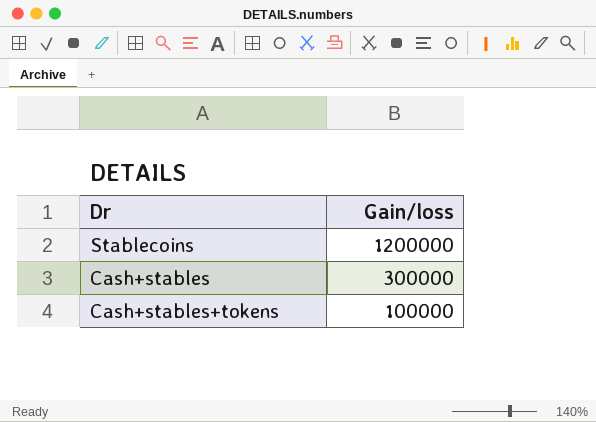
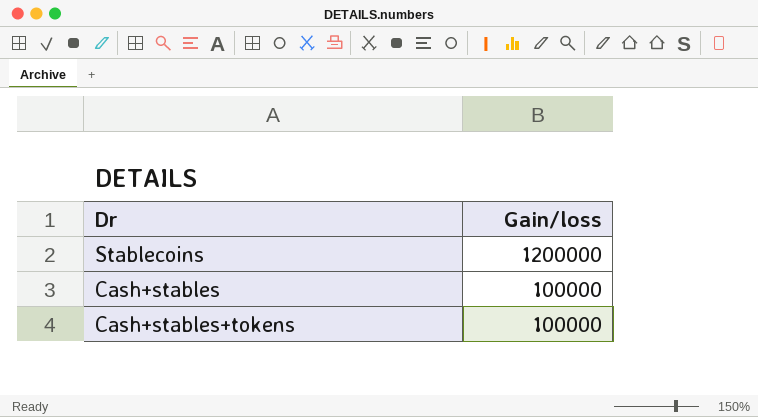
Cash+stables | Gain/loss: 300000 -> 100000

